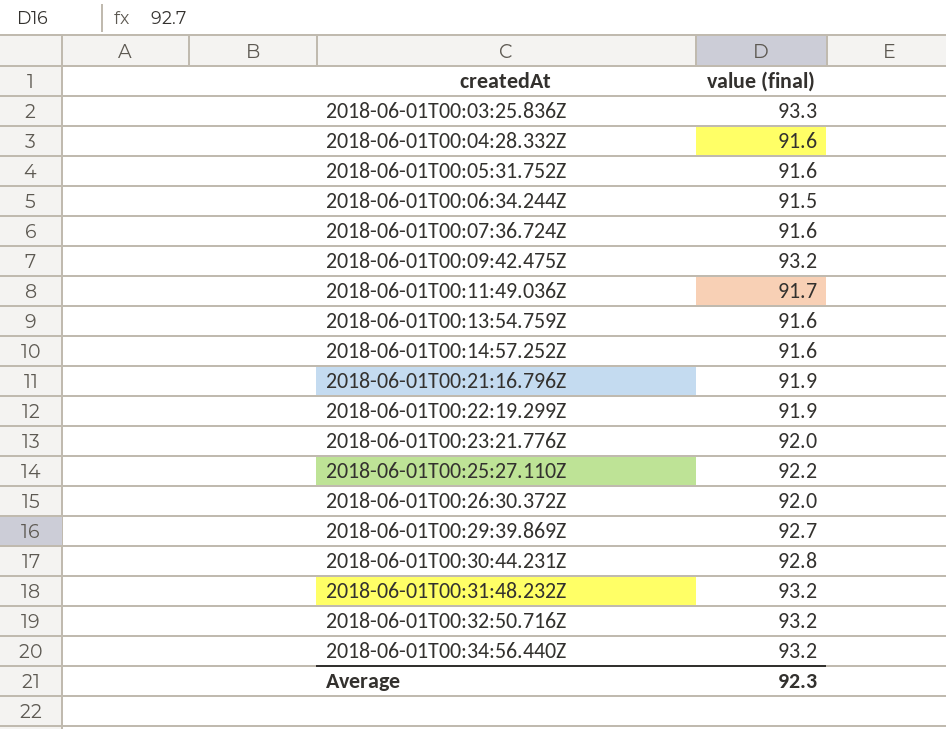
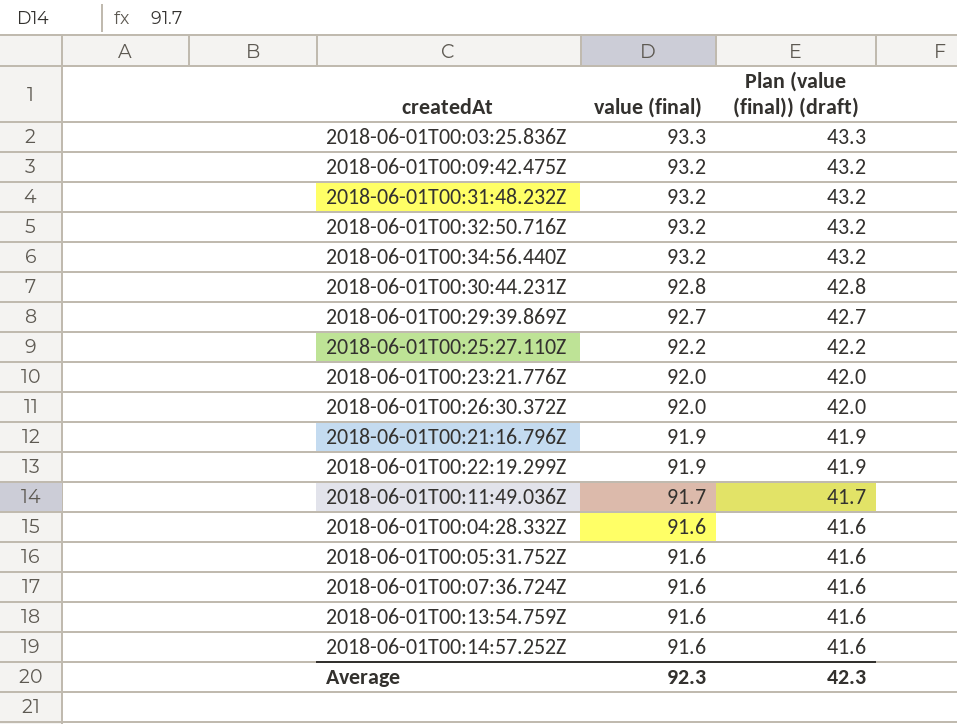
row order: createdAt ascending -> value (final) descending
column Plan (value (final)) (draft) | formula: none -> [value (final)] - 50
row 2018-06-01T00:06:34.244Z: 91.5 -> none

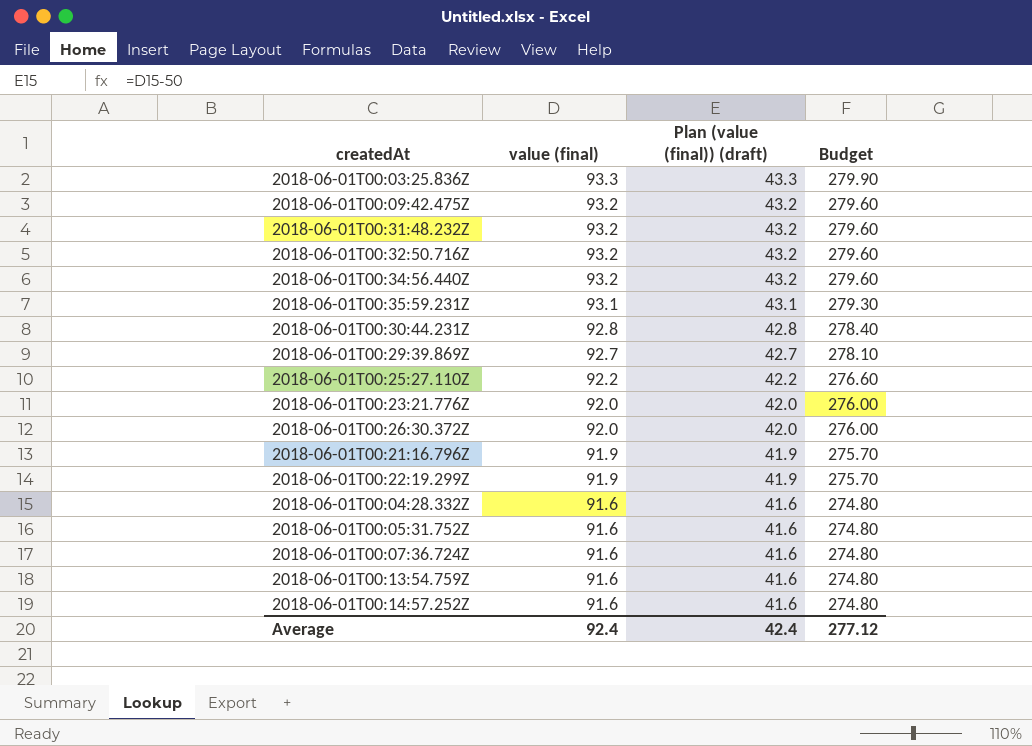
column Budget | formula: none -> [value (final)] * 3
row 2018-06-01T00:11:49.036Z: 91.7 | 41.7 -> none
row 2018-06-01T00:35:59.231Z: none -> 93.1 | 43.1 | 279.30
Average | value (final): 92.3 -> 92.4
Average | Plan (value (final)) (draft): 42.3 -> 42.4

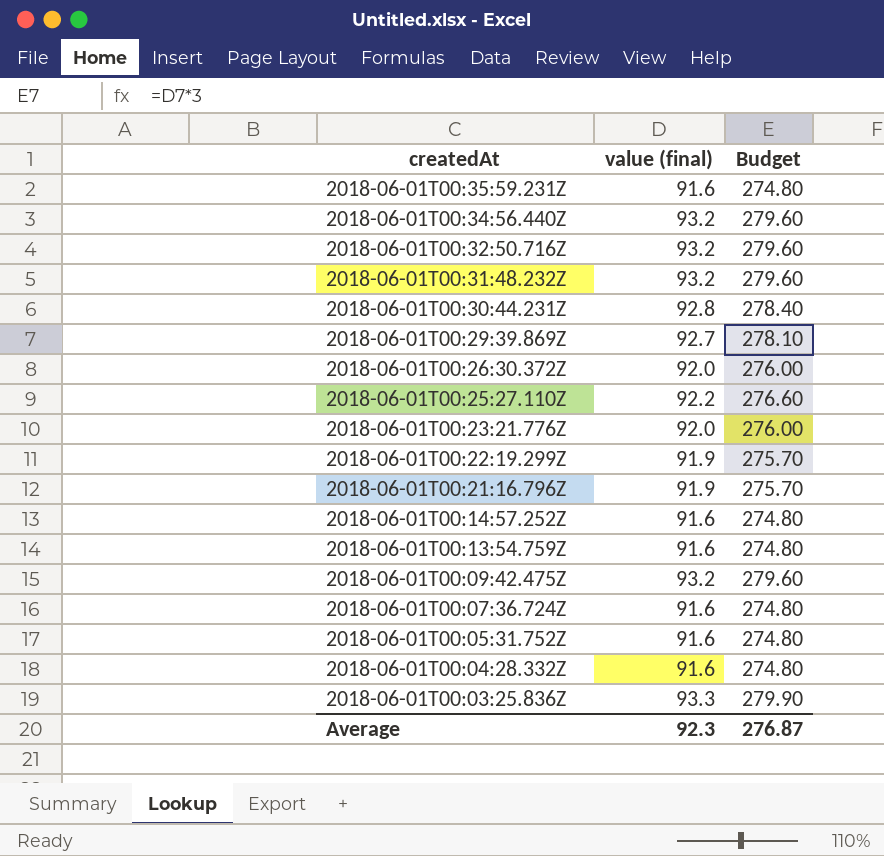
row order: value (final) descending -> createdAt descending
column Plan (value (final)) (draft) | formula: [value (final)] - 50 -> none
2018-06-01T00:35:59.231Z | value (final): 93.1 -> 91.6
2018-06-01T00:35:59.231Z | Budget: 279.30 -> 274.80
Average | value (final): 92.4 -> 92.3
Average | Budget: 277.12 -> 276.87

